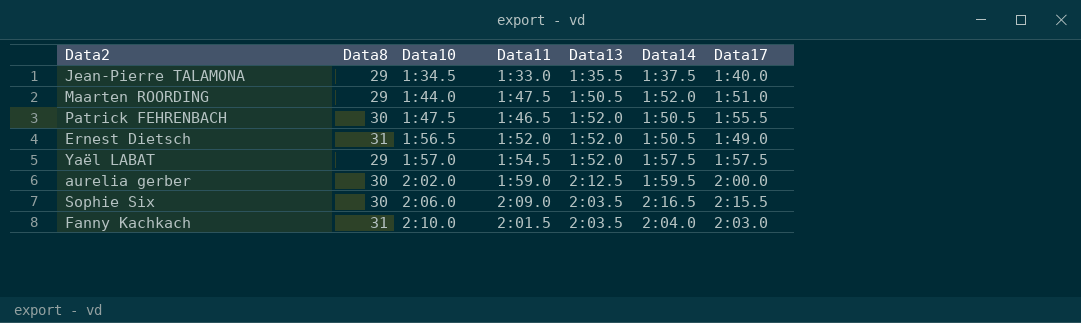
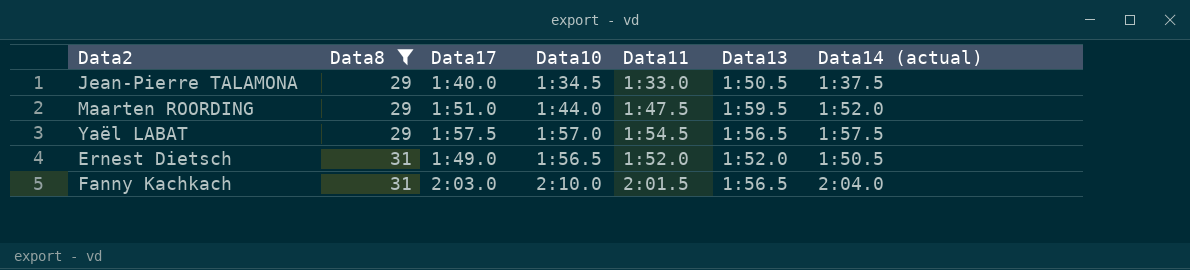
filter: none -> Data8 != 30
row order: Data10 ascending -> Data8 ascending
column Data17 | position: 7 -> 3
column name: Data14 -> Data14 (actual)
Jean-Pierre TALAMONA | Data13: 1:35.5 -> 1:50.5
Maarten ROORDING | Data13: 1:50.5 -> 1:59.5
Yaël LABAT | Data13: 1:52.0 -> 1:56.5
Fanny Kachkach | Data13: 2:03.5 -> 1:56.5

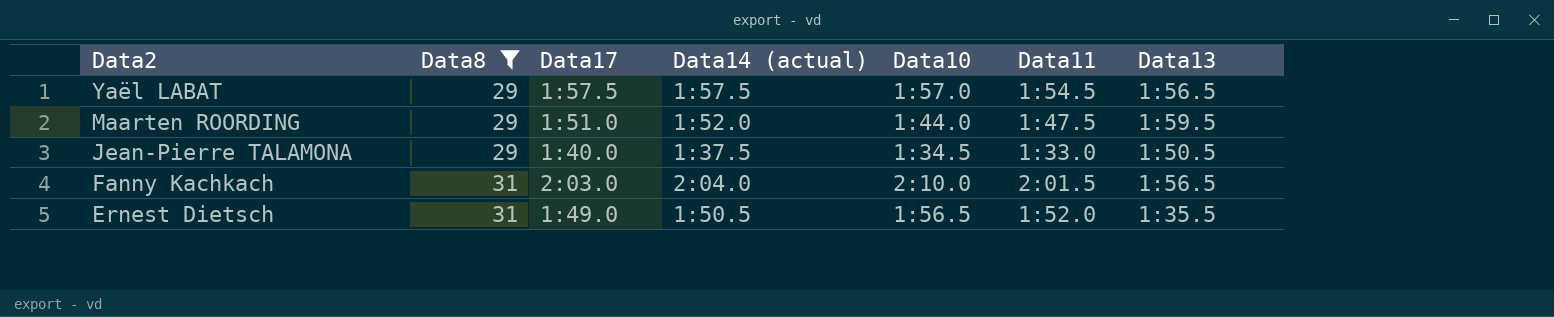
row order: Data8 ascending -> Data2 descending
column Data14 (actual) | position: 7 -> 4
Ernest Dietsch | Data13: 1:52.0 -> 1:35.5

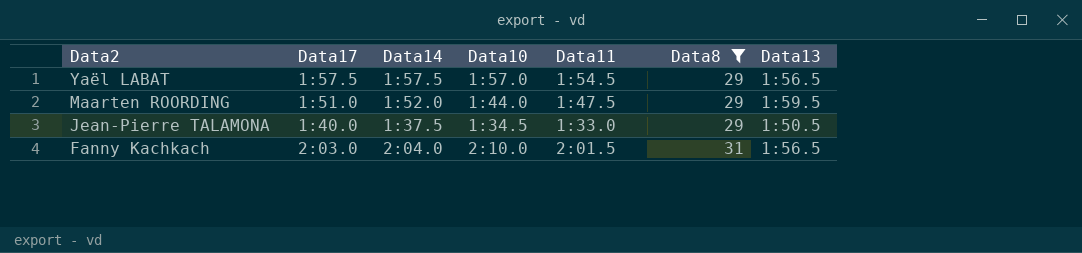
column name: Data14 (actual) -> Data14
column Data8 | position: 2 -> 6
row Ernest Dietsch: 31 | 1:49.0 | 1:50.5 | 1:56.5 | 1:52.0 | 1:35.5 -> none

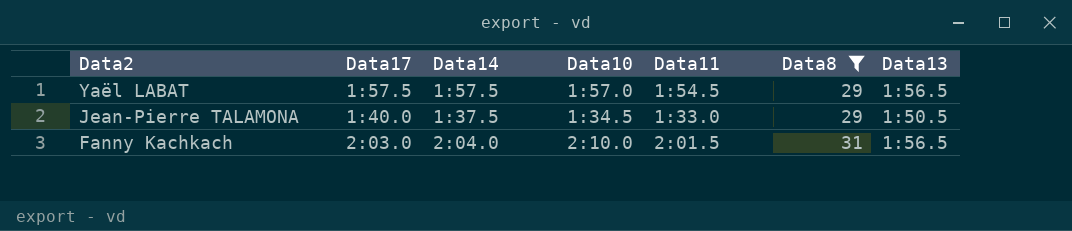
row Maarten ROORDING: 1:51.0 | 1:52.0 | 1:44.0 | 1:47.5 | 29 | 1:59.5 -> none

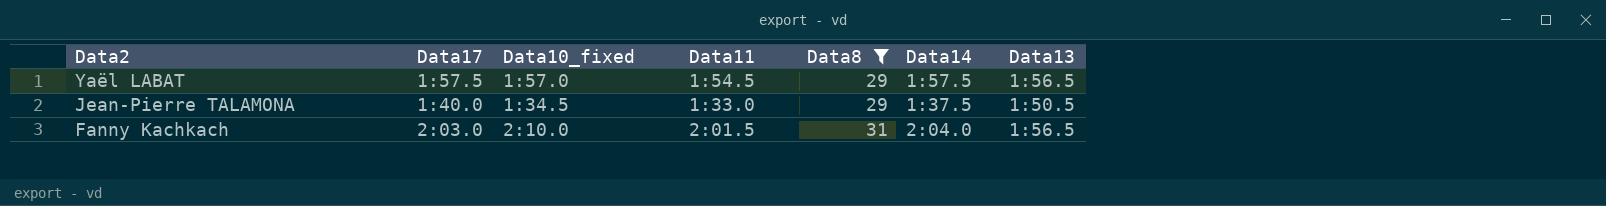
column name: Data10 -> Data10_fixed
column Data14 | position: 3 -> 6

